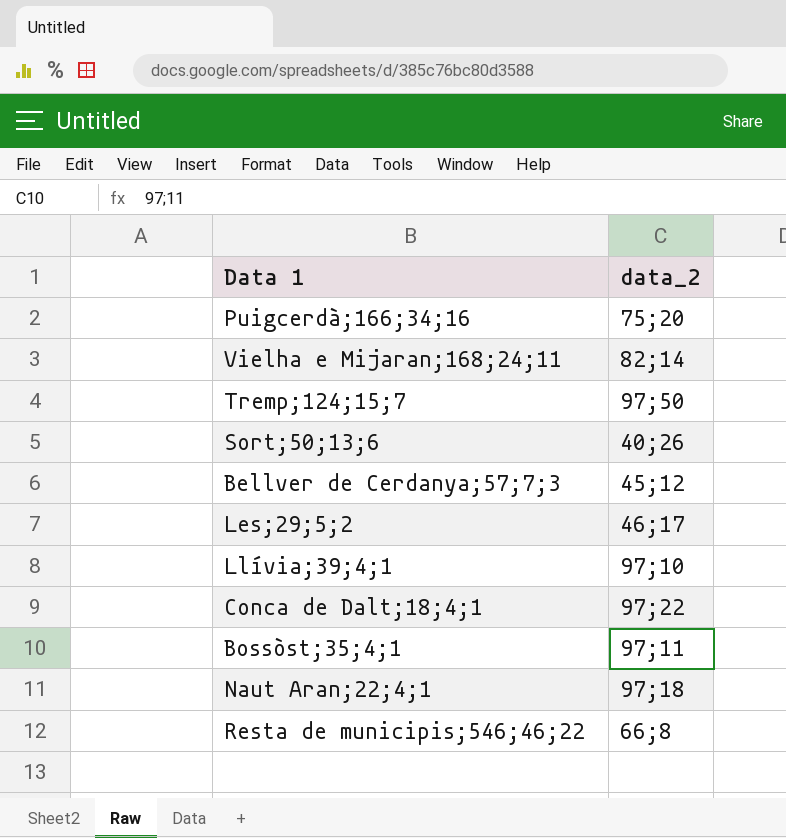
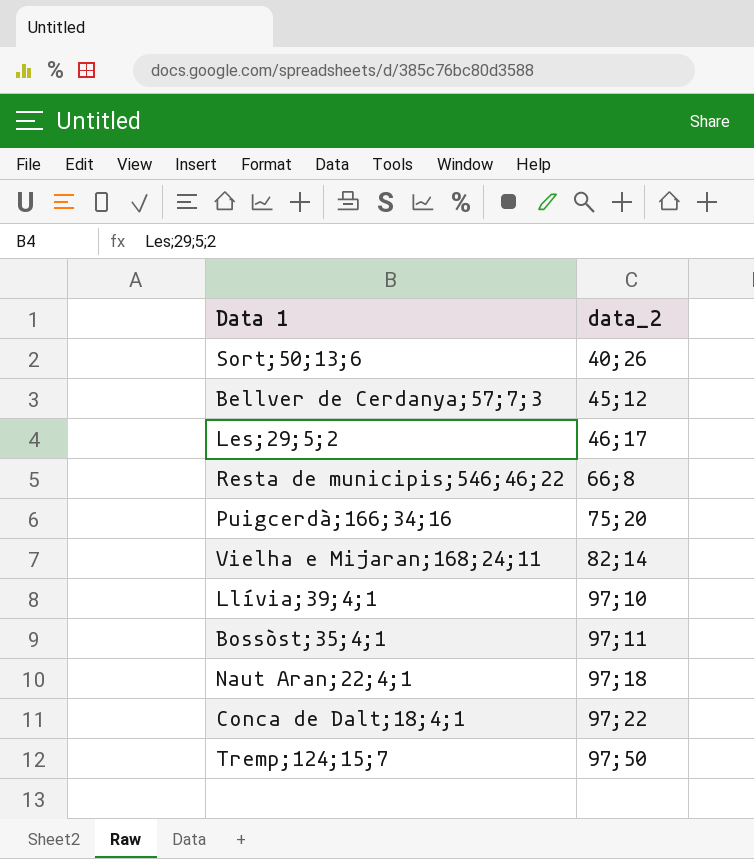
row order: none -> data_2 ascending

